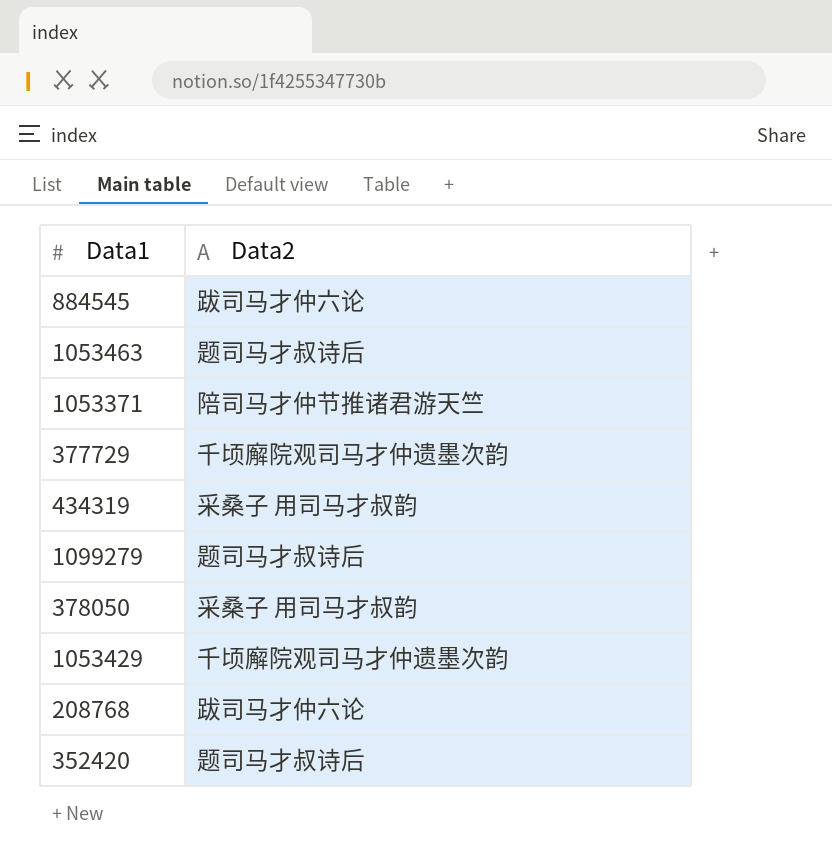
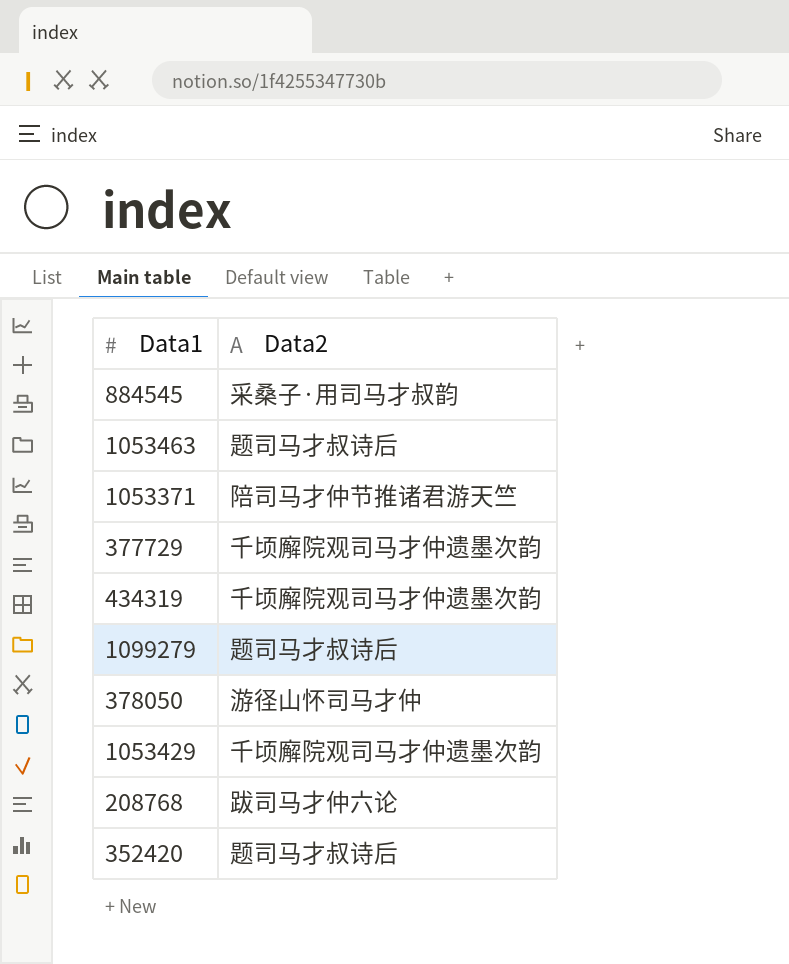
884545 | Data2: 跋司马才仲六论 -> 采桑子·用司马才叔韵
434319 | Data2: 采桑子 用司马才叔韵 -> 千顷廨院观司马才仲遗墨次韵
378050 | Data2: 采桑子 用司马才叔韵 -> 游径山怀司马才仲

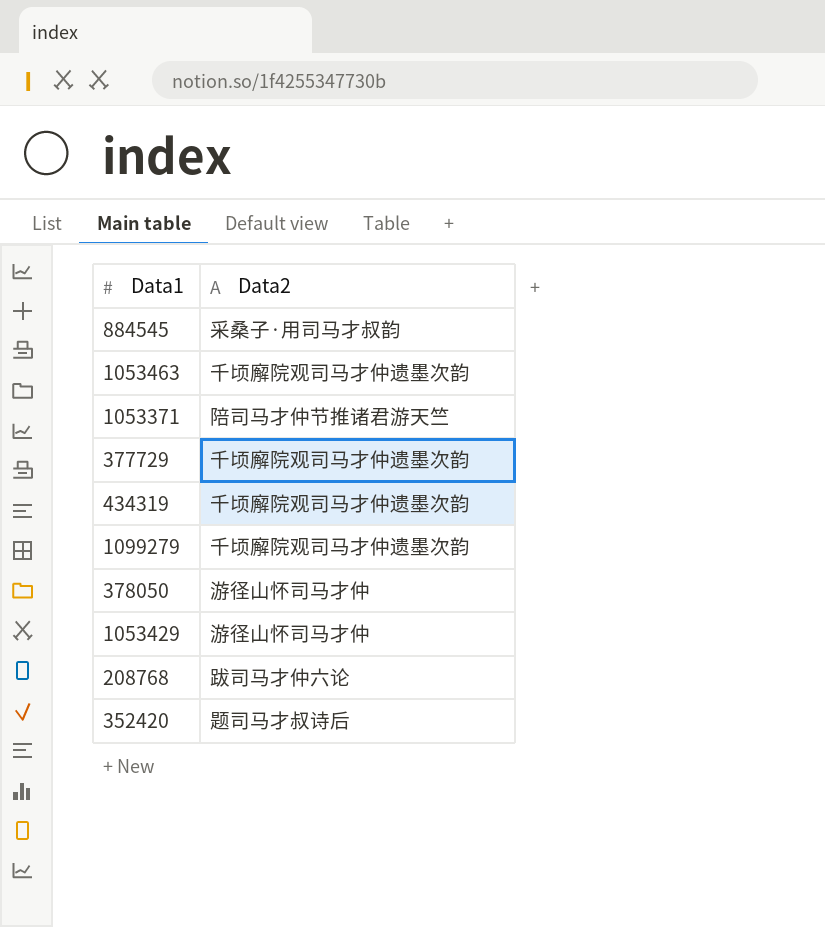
1053463 | Data2: 题司马才叔诗后 -> 千顷廨院观司马才仲遗墨次韵
1099279 | Data2: 题司马才叔诗后 -> 千顷廨院观司马才仲遗墨次韵
1053429 | Data2: 千顷廨院观司马才仲遗墨次韵 -> 游径山怀司马才仲

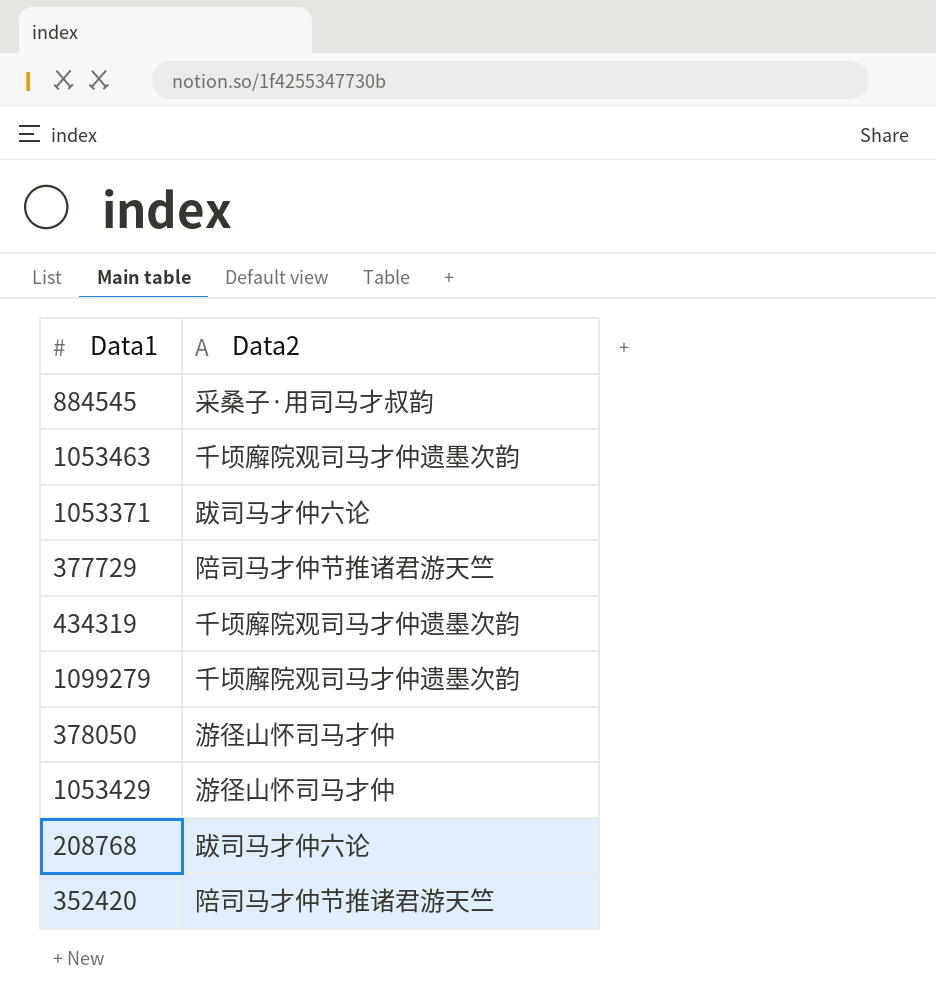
1053371 | Data2: 陪司马才仲节推诸君游天竺 -> 跋司马才仲六论
377729 | Data2: 千顷廨院观司马才仲遗墨次韵 -> 陪司马才仲节推诸君游天竺
352420 | Data2: 题司马才叔诗后 -> 陪司马才仲节推诸君游天竺

